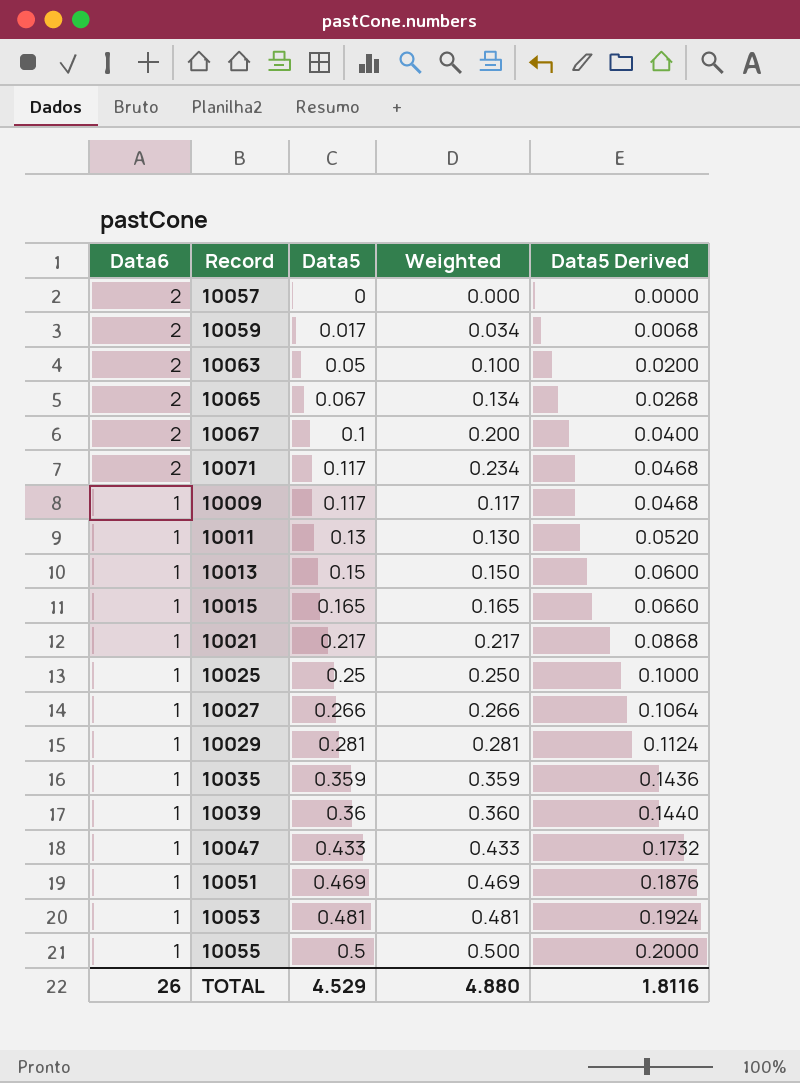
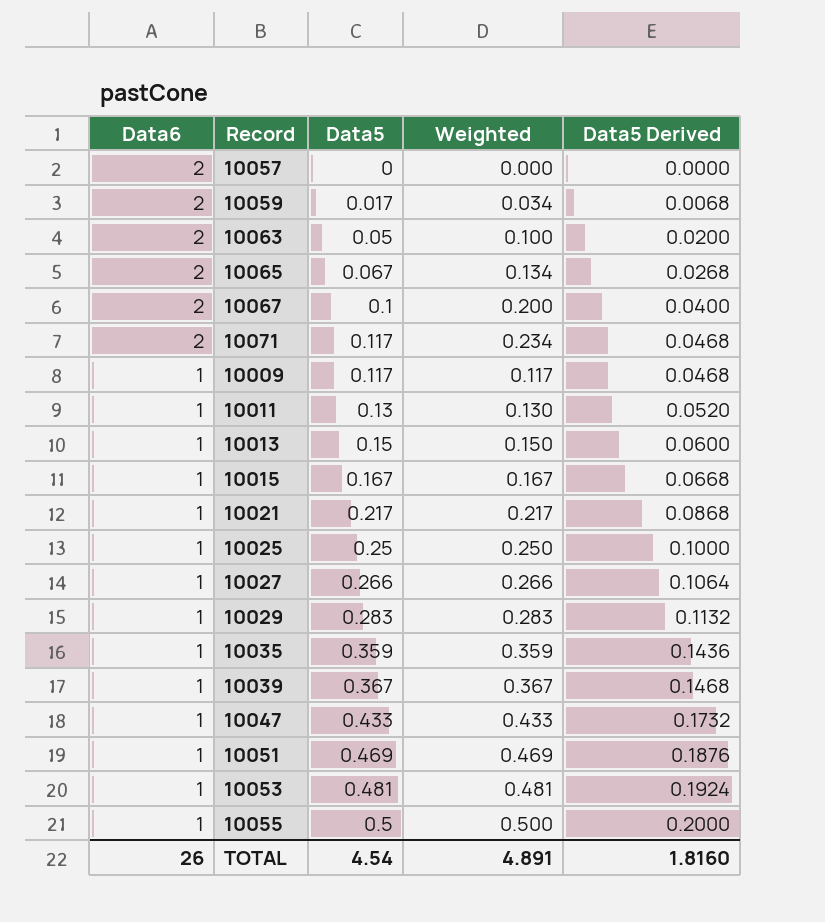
10015 | Data5: 0.165 -> 0.167
10015 | Weighted: 0.165 -> 0.167
10015 | Data5 Derived: 0.0660 -> 0.0668
10029 | Data5: 0.281 -> 0.283
10029 | Weighted: 0.281 -> 0.283
10029 | Data5 Derived: 0.1124 -> 0.1132
10039 | Data5: 0.36 -> 0.367
10039 | Weighted: 0.360 -> 0.367
10039 | Data5 Derived: 0.1440 -> 0.1468
TOTAL | Data5: 4.529 -> 4.54
TOTAL | Weighted: 4.880 -> 4.891
TOTAL | Data5 Derived: 1.8116 -> 1.8160

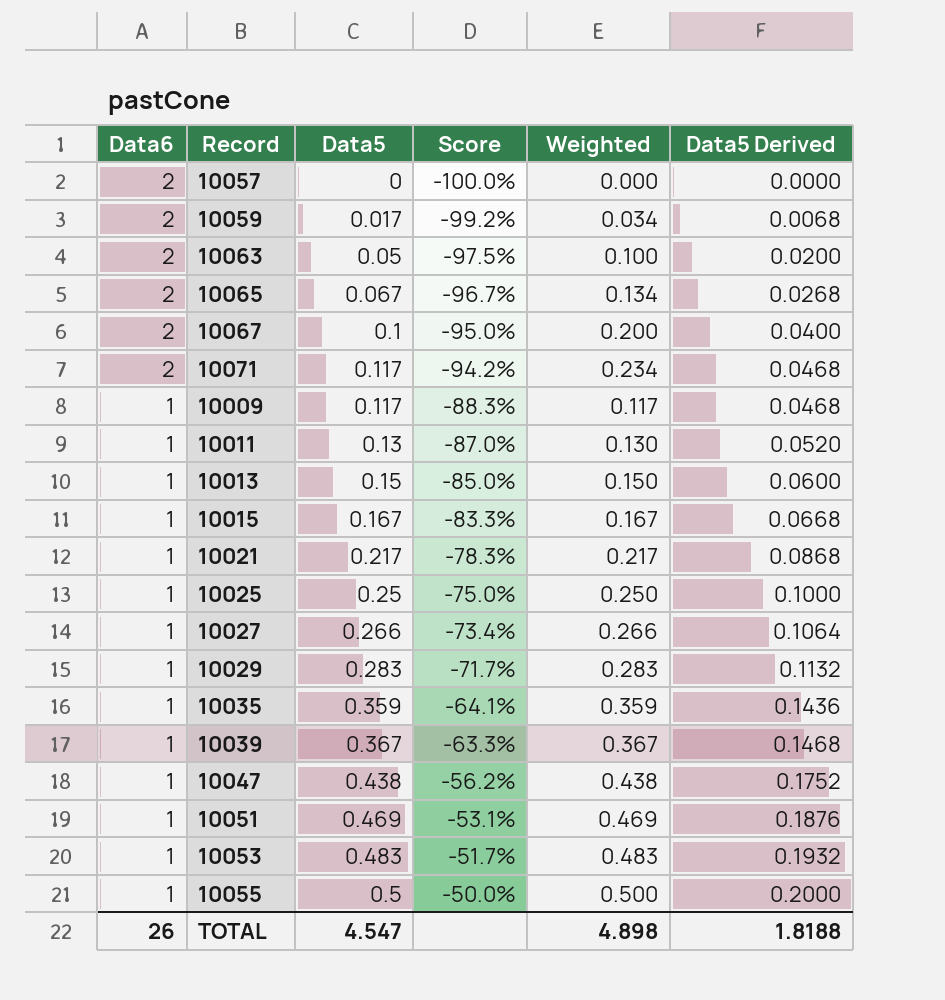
column Score | formula: none -> ([Data5] - [Data6]) / [Data6]
10047 | Data5: 0.433 -> 0.438
10047 | Weighted: 0.433 -> 0.438
10047 | Data5 Derived: 0.1732 -> 0.1752
10053 | Data5: 0.481 -> 0.483
10053 | Weighted: 0.481 -> 0.483
10053 | Data5 Derived: 0.1924 -> 0.1932
TOTAL | Data5: 4.54 -> 4.547
TOTAL | Weighted: 4.891 -> 4.898
TOTAL | Data5 Derived: 1.8160 -> 1.8188

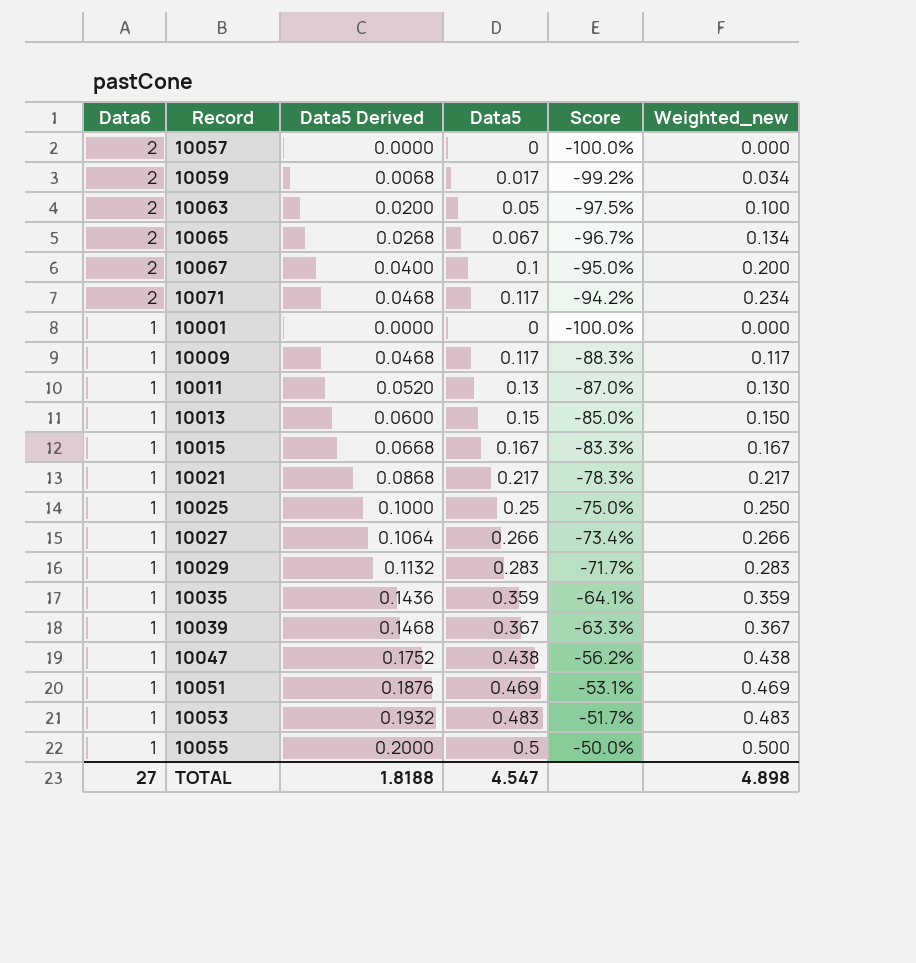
column Data5 Derived | position: 6 -> 3
column name: Weighted -> Weighted_new
row 10001: none -> 1 | 0.0000 | 0 | -100.0% | 0.000
TOTAL | Data6: 26 -> 27

